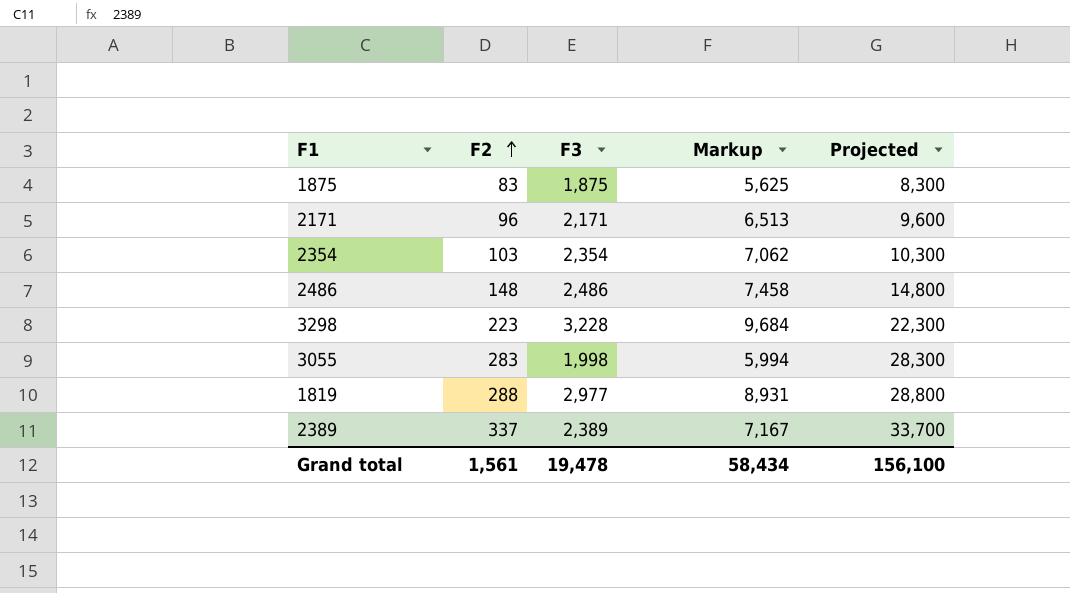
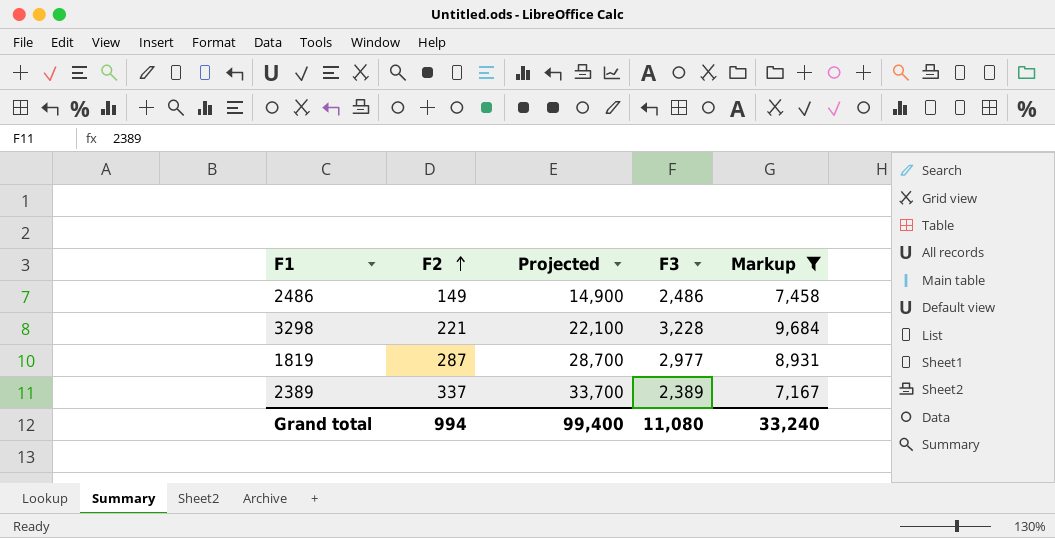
filter: none -> Markup >= 7,167
column Projected | position: 5 -> 3
2486 | F2: 148 -> 149
2486 | Projected: 14,800 -> 14,900
3298 | F2: 223 -> 221
3298 | Projected: 22,300 -> 22,100
1819 | F2: 288 -> 287
1819 | Projected: 28,800 -> 28,700
Grand total | F2: 1,561 -> 994
Grand total | Projected: 156,100 -> 99,400
Grand total | F3: 19,478 -> 11,080
Grand total | Markup: 58,434 -> 33,240

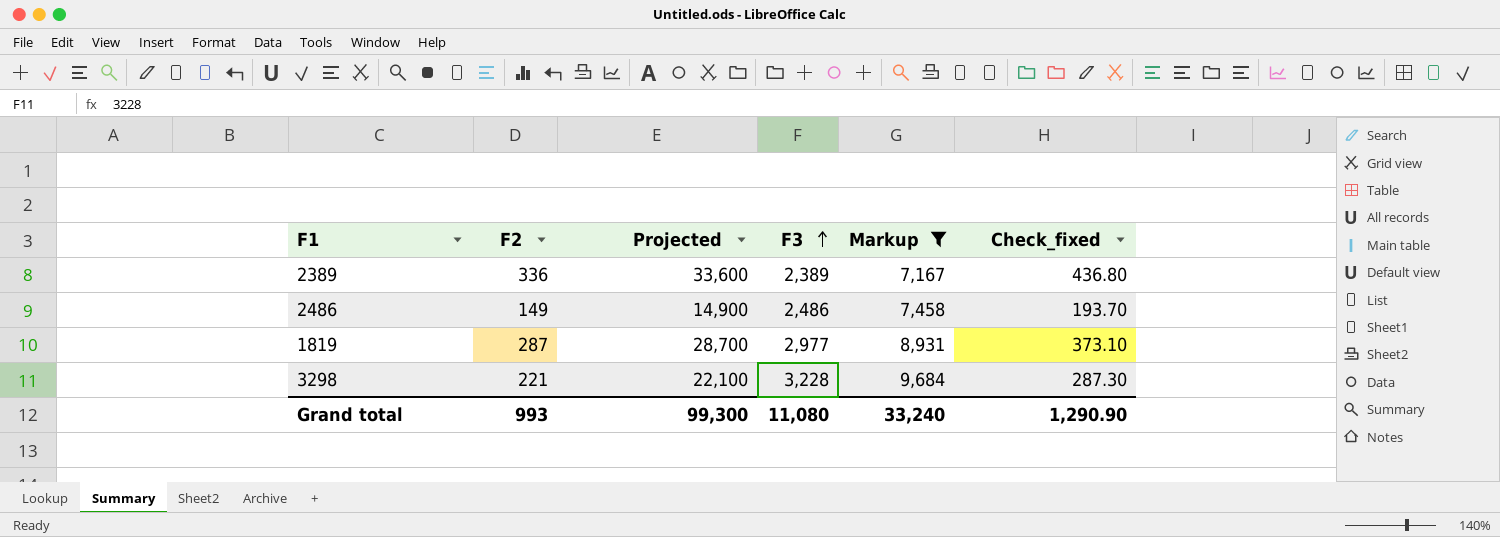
row order: F2 ascending -> F3 ascending
column Check_fixed | formula: none -> [F2] * 1.3
2389 | F2: 337 -> 336
2389 | Projected: 33,700 -> 33,600
Grand total | F2: 994 -> 993
Grand total | Projected: 99,400 -> 99,300

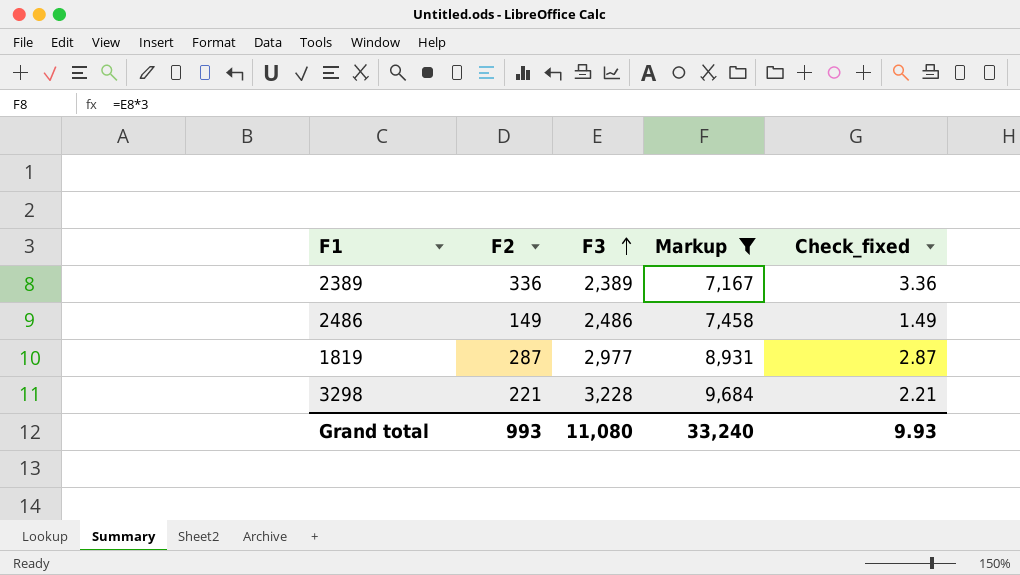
column Projected | formula: [F2] * 100 -> none
column Check_fixed | formula: [F2] * 1.3 -> [F2] * 0.01
Grand total | Check_fixed: 1,290.90 -> 9.93

